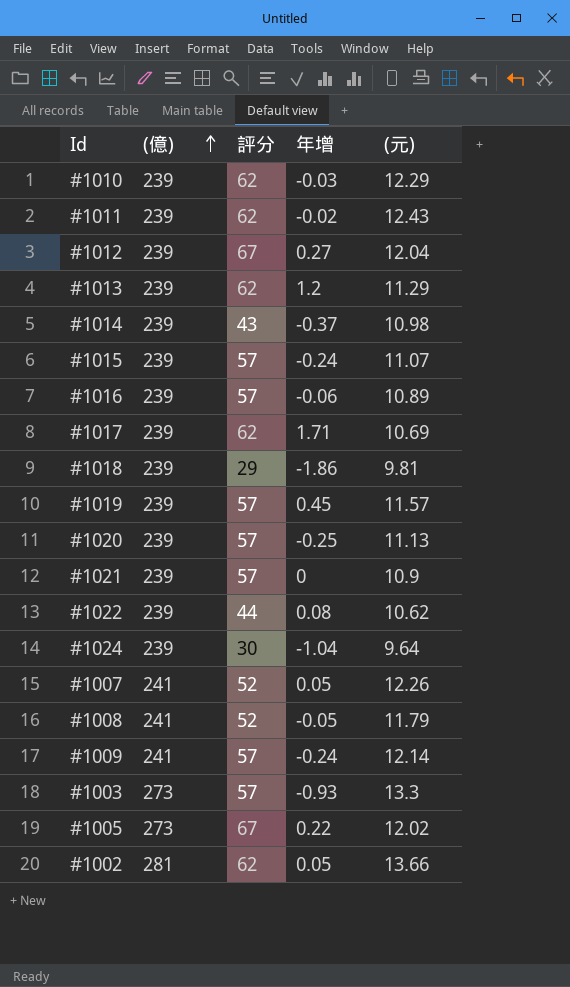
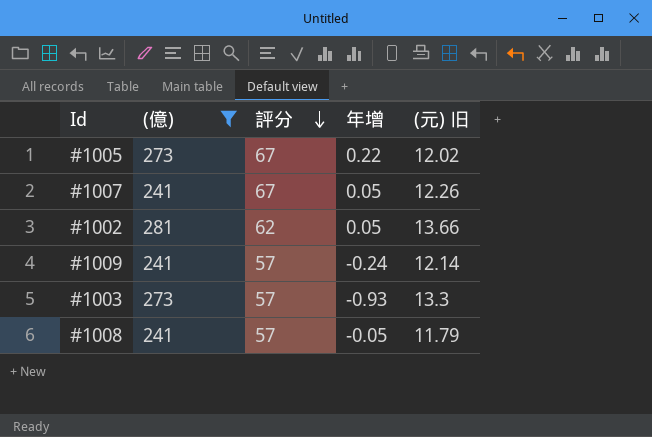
filter: none -> (億) != 239
row order: (億) ascending -> 評分 descending
column name: (元) -> (元) 旧
#1007 | 評分: 52 -> 67
#1008 | 評分: 52 -> 57

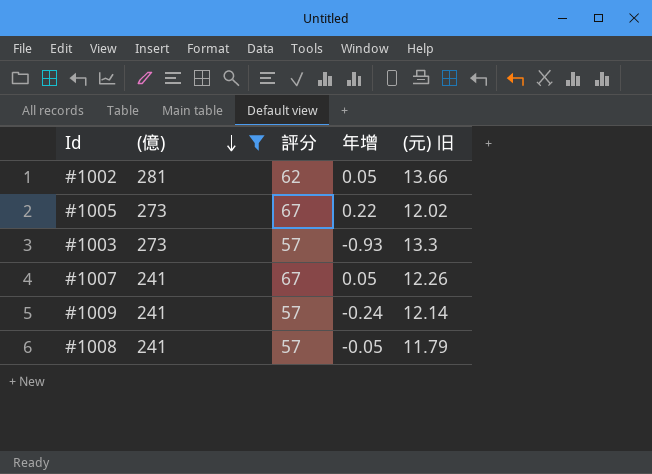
row order: 評分 descending -> (億) descending

